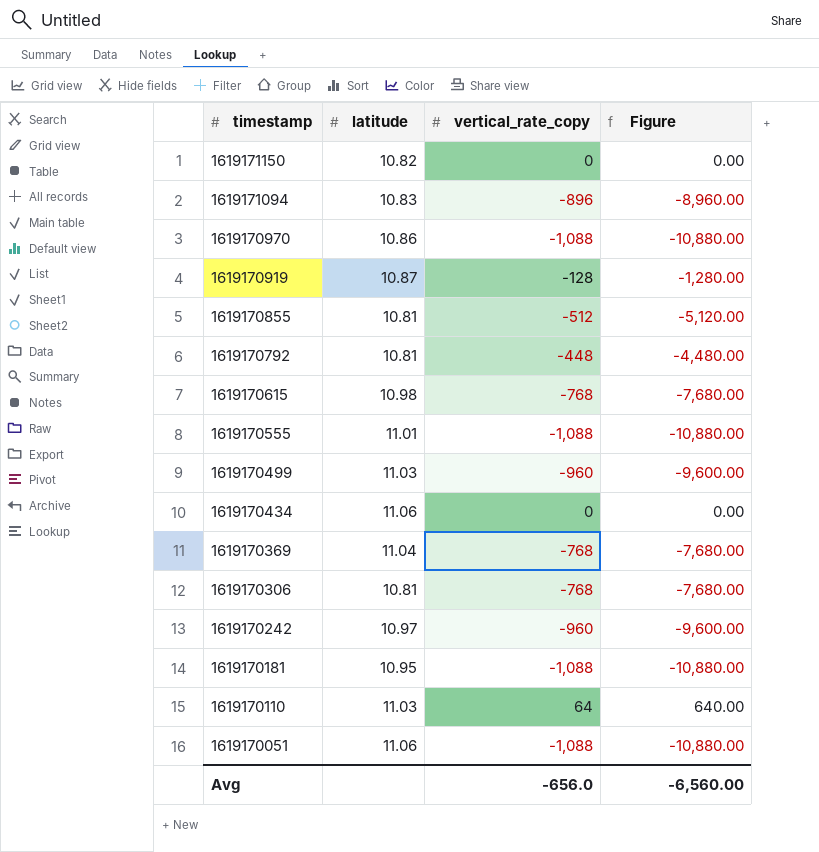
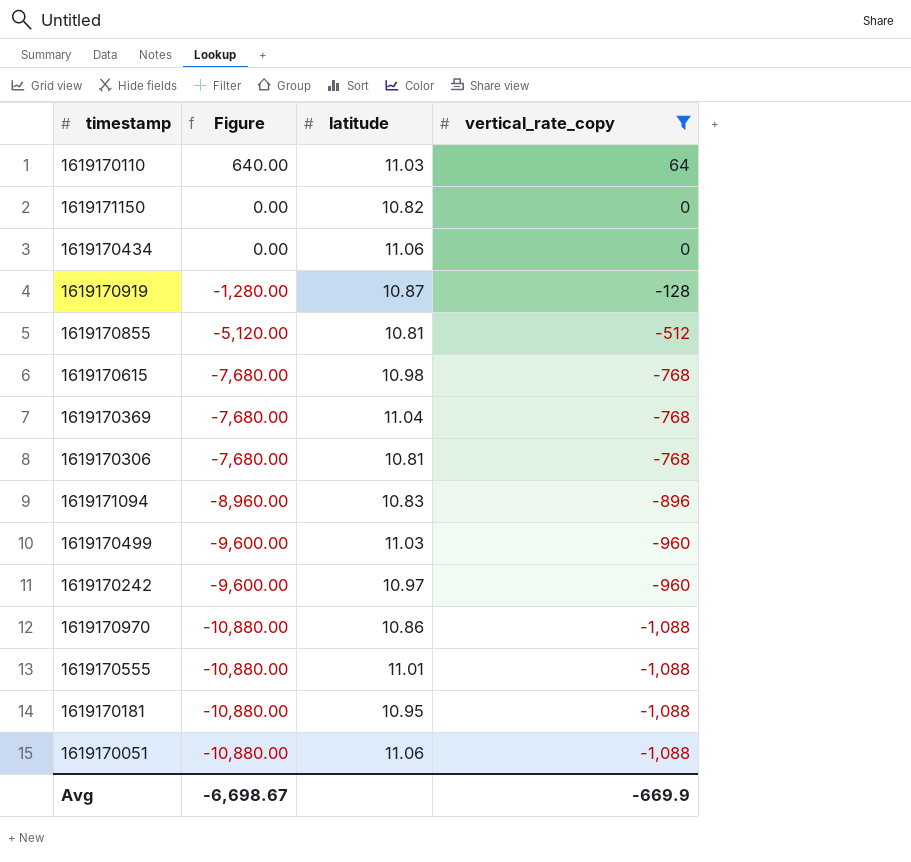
filter: none -> vertical_rate_copy != -448
row order: timestamp descending -> Figure descending
column Figure | position: 4 -> 2
Avg | Figure: -6,560.00 -> -6,698.67
Avg | vertical_rate_copy: -656.0 -> -669.9

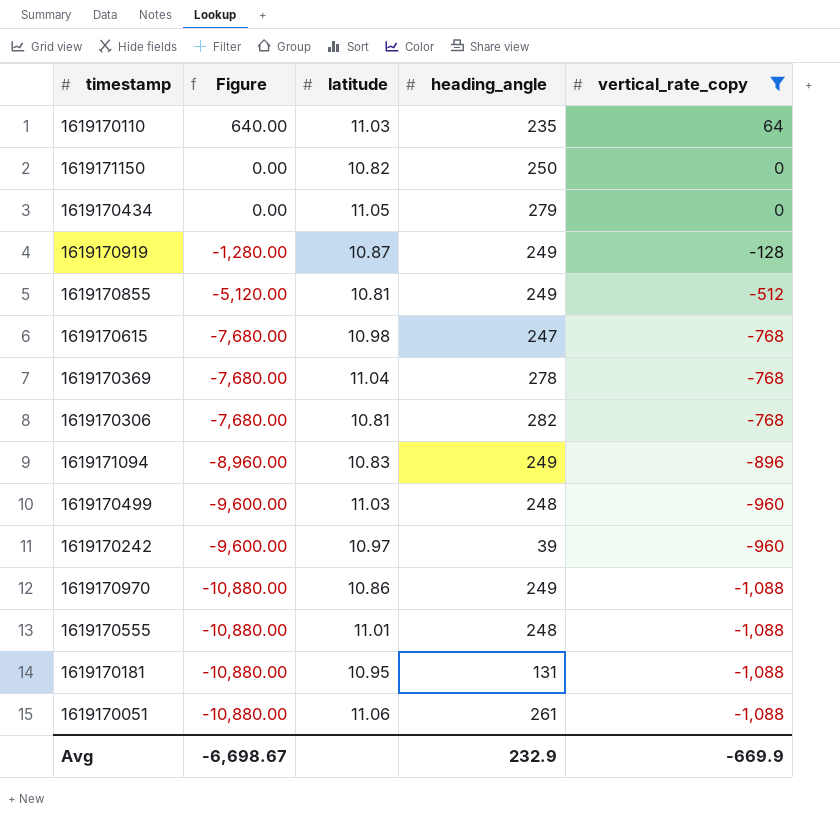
column heading_angle | position: none -> 4
1619170434 | latitude: 11.06 -> 11.05

